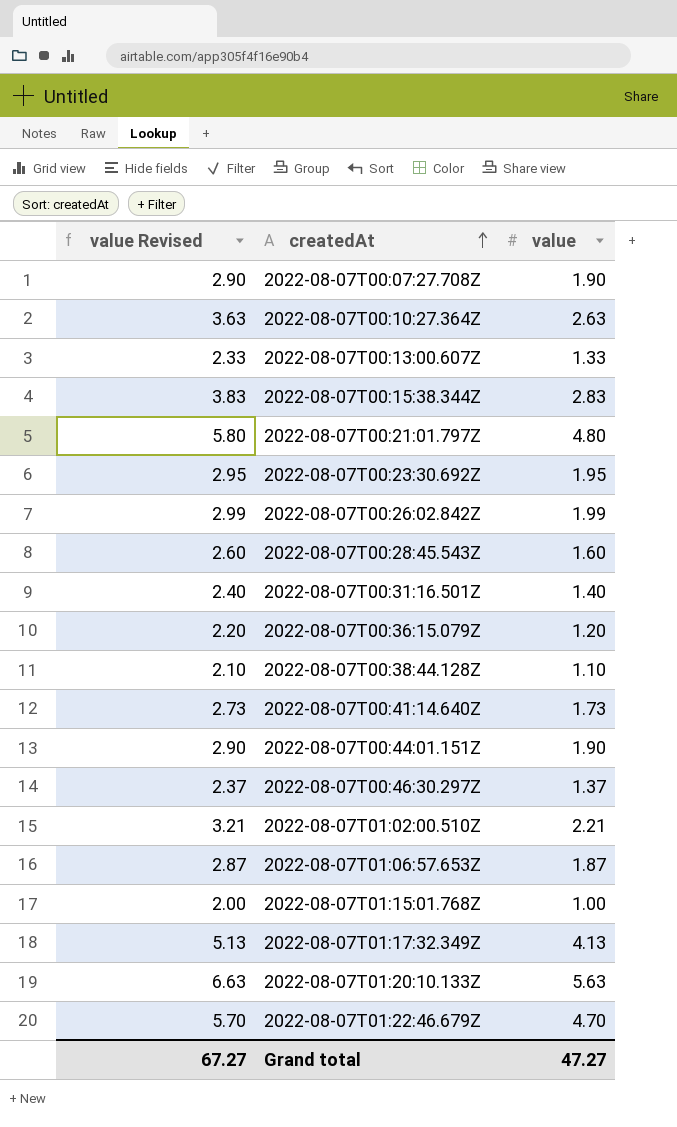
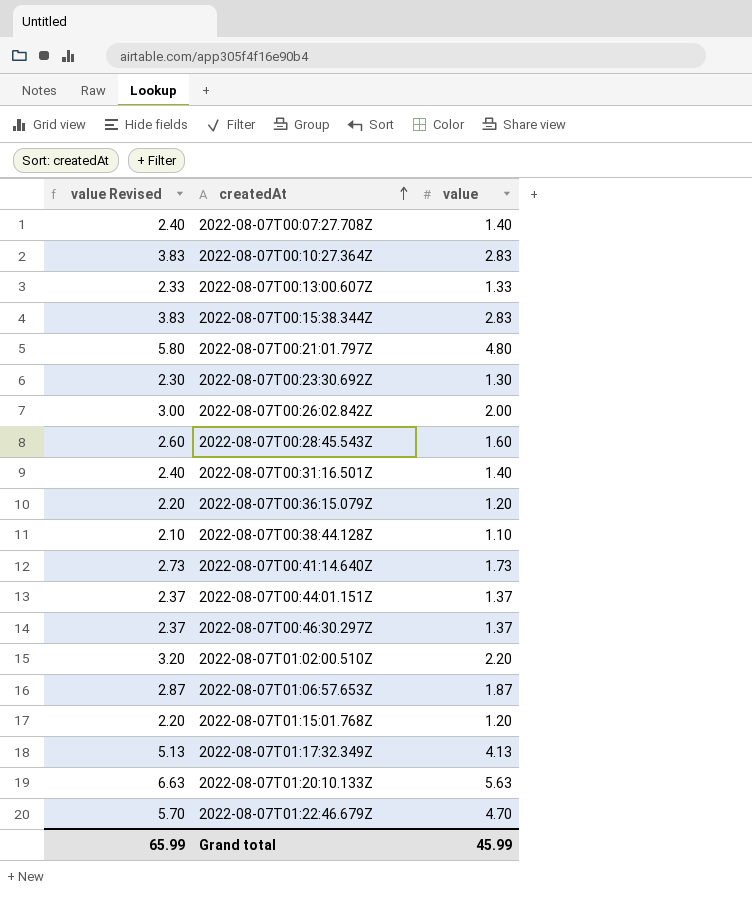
2022-08-07T00:07:27.708Z | value Revised: 2.90 -> 2.40
2022-08-07T00:07:27.708Z | value: 1.90 -> 1.40
2022-08-07T00:10:27.364Z | value Revised: 3.63 -> 3.83
2022-08-07T00:10:27.364Z | value: 2.63 -> 2.83
2022-08-07T00:23:30.692Z | value Revised: 2.95 -> 2.30
2022-08-07T00:23:30.692Z | value: 1.95 -> 1.30
2022-08-07T00:26:02.842Z | value Revised: 2.99 -> 3.00
2022-08-07T00:26:02.842Z | value: 1.99 -> 2.00
2022-08-07T00:44:01.151Z | value Revised: 2.90 -> 2.37
2022-08-07T00:44:01.151Z | value: 1.90 -> 1.37
2022-08-07T01:02:00.510Z | value Revised: 3.21 -> 3.20
2022-08-07T01:02:00.510Z | value: 2.21 -> 2.20
2022-08-07T01:15:01.768Z | value Revised: 2.00 -> 2.20
2022-08-07T01:15:01.768Z | value: 1.00 -> 1.20
Grand total | value Revised: 67.27 -> 65.99
Grand total | value: 47.27 -> 45.99

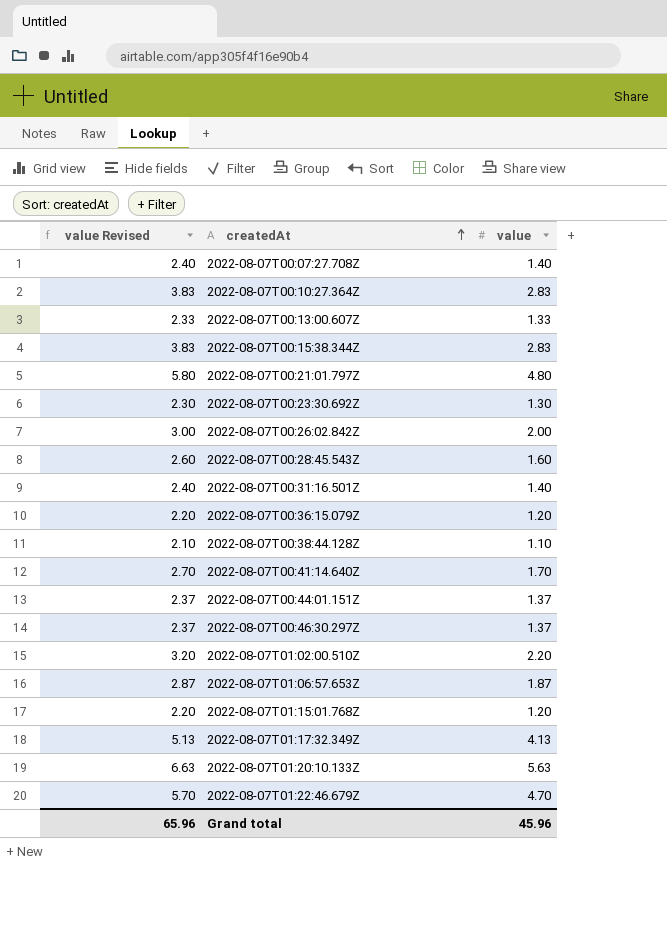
2022-08-07T00:41:14.640Z | value Revised: 2.73 -> 2.70
2022-08-07T00:41:14.640Z | value: 1.73 -> 1.70
Grand total | value Revised: 65.99 -> 65.96
Grand total | value: 45.99 -> 45.96

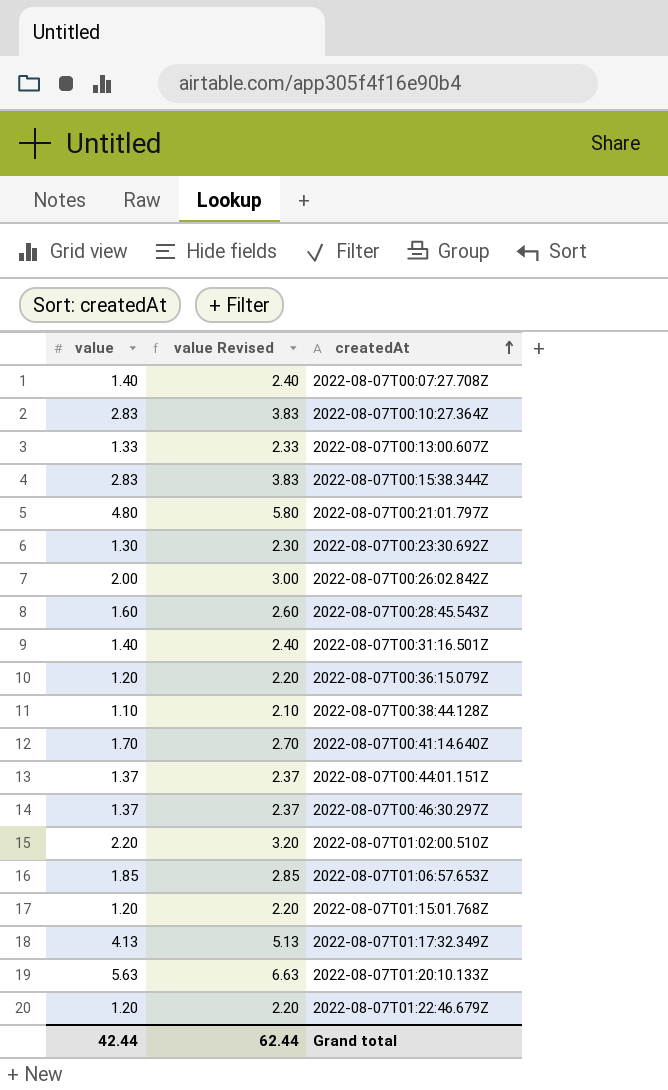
column value | position: 3 -> 1
2022-08-07T01:06:57.653Z | value: 1.87 -> 1.85
2022-08-07T01:06:57.653Z | value Revised: 2.87 -> 2.85
2022-08-07T01:22:46.679Z | value: 4.70 -> 1.20
2022-08-07T01:22:46.679Z | value Revised: 5.70 -> 2.20
Grand total | value: 45.96 -> 42.44
Grand total | value Revised: 65.96 -> 62.44

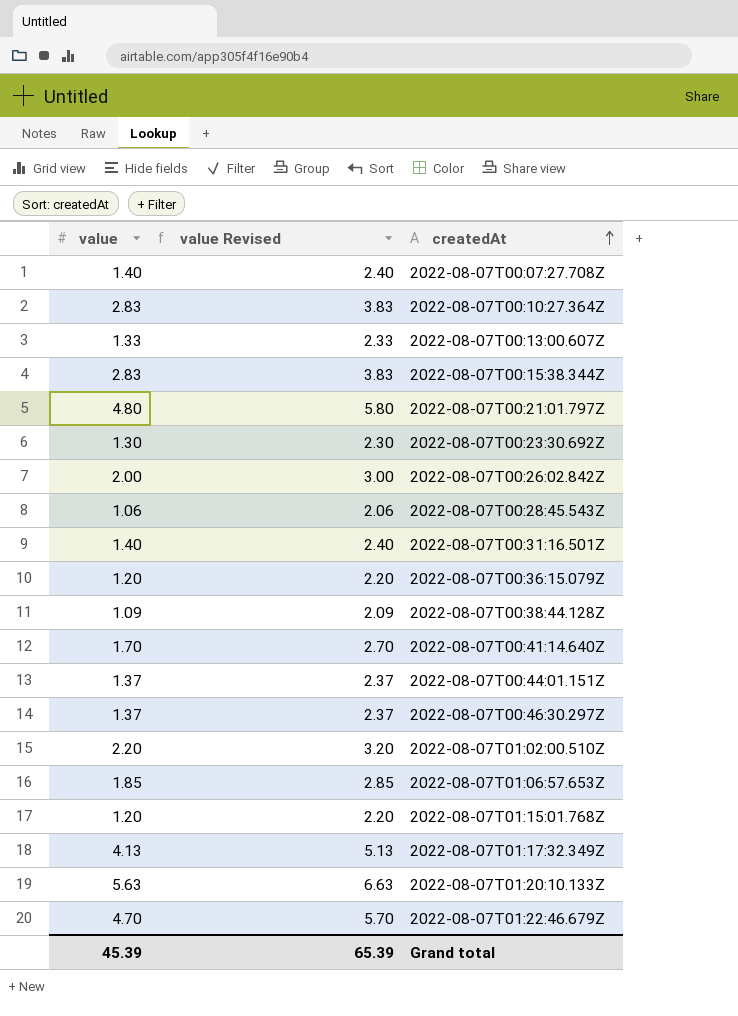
2022-08-07T00:28:45.543Z | value: 1.60 -> 1.06
2022-08-07T00:28:45.543Z | value Revised: 2.60 -> 2.06
2022-08-07T00:38:44.128Z | value: 1.10 -> 1.09
2022-08-07T00:38:44.128Z | value Revised: 2.10 -> 2.09
2022-08-07T01:22:46.679Z | value: 1.20 -> 4.70
2022-08-07T01:22:46.679Z | value Revised: 2.20 -> 5.70
Grand total | value: 42.44 -> 45.39
Grand total | value Revised: 62.44 -> 65.39

